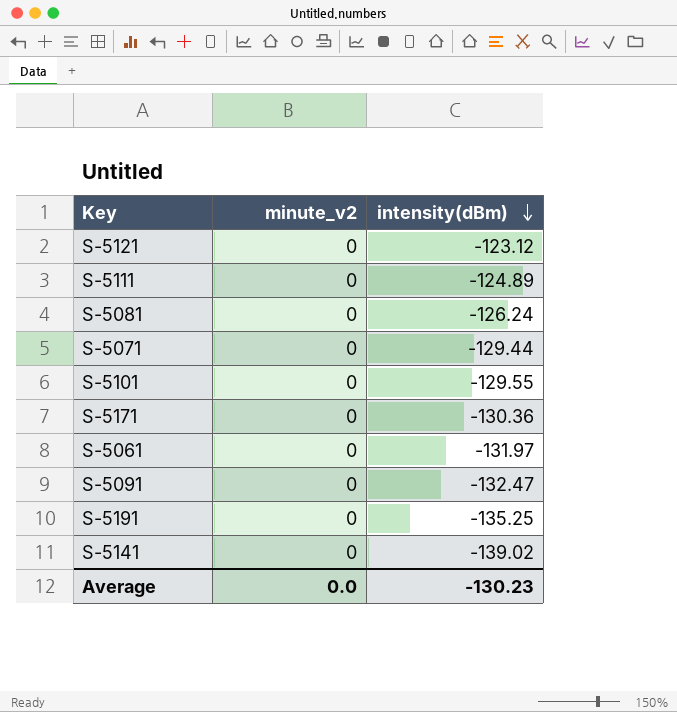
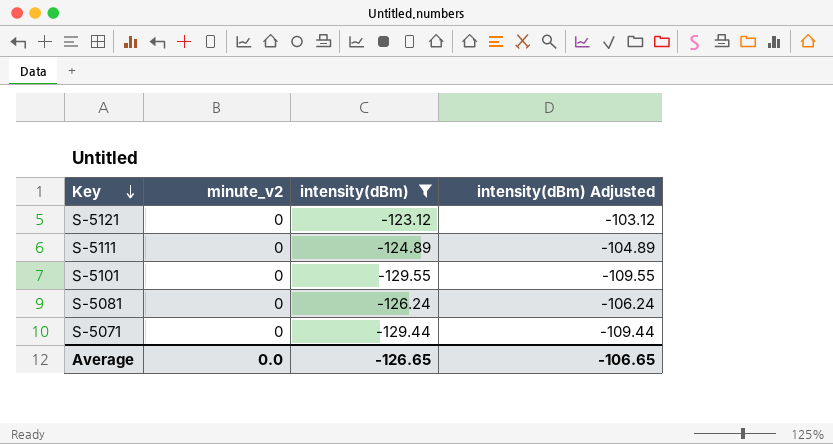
filter: none -> intensity(dBm) >= -129.55
row order: intensity(dBm) descending -> Key descending
column intensity(dBm) Adjusted | formula: none -> [intensity(dBm)] + 20
Average | intensity(dBm): -130.23 -> -126.65

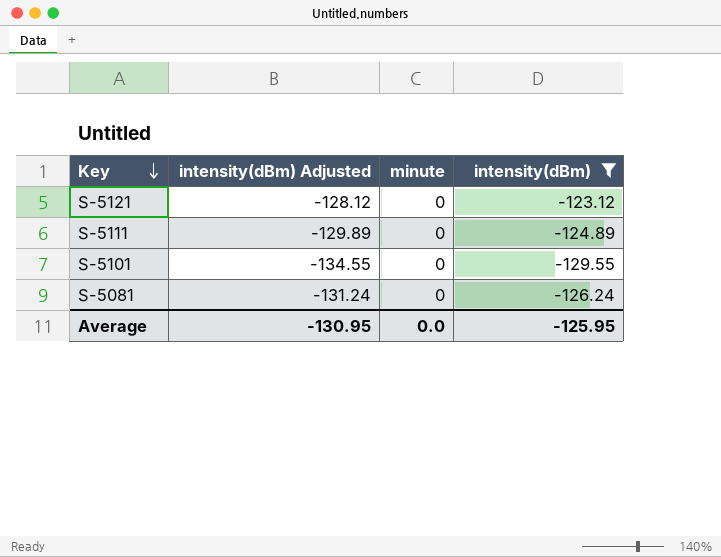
column intensity(dBm) Adjusted | formula: [intensity(dBm)] + 20 -> [intensity(dBm)] - 5
column intensity(dBm) Adjusted | position: 4 -> 2
column name: minute_v2 -> minute
row S-5071: 0 | -129.44 | -109.44 -> none
Average | intensity(dBm) Adjusted: -106.65 -> -130.95
Average | intensity(dBm): -126.65 -> -125.95

